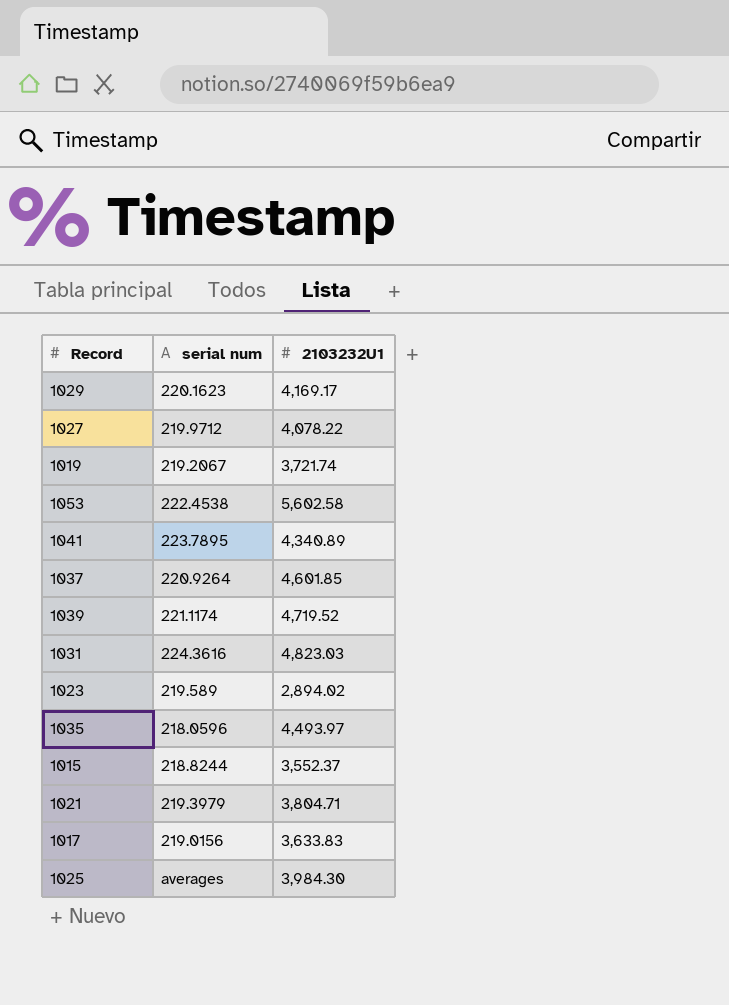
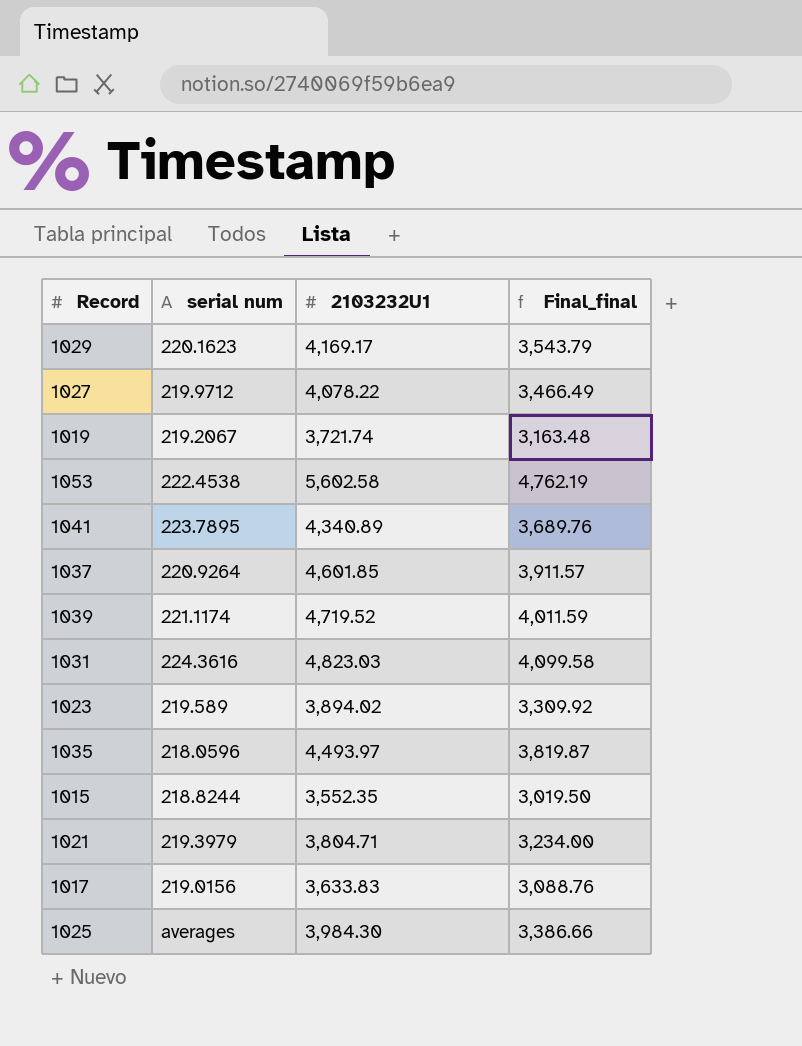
column Final_final | formula: none -> [2103232U1] * 0.85
1023 | 2103232U1: 2,894.02 -> 3,894.02
1015 | 2103232U1: 3,552.37 -> 3,552.35

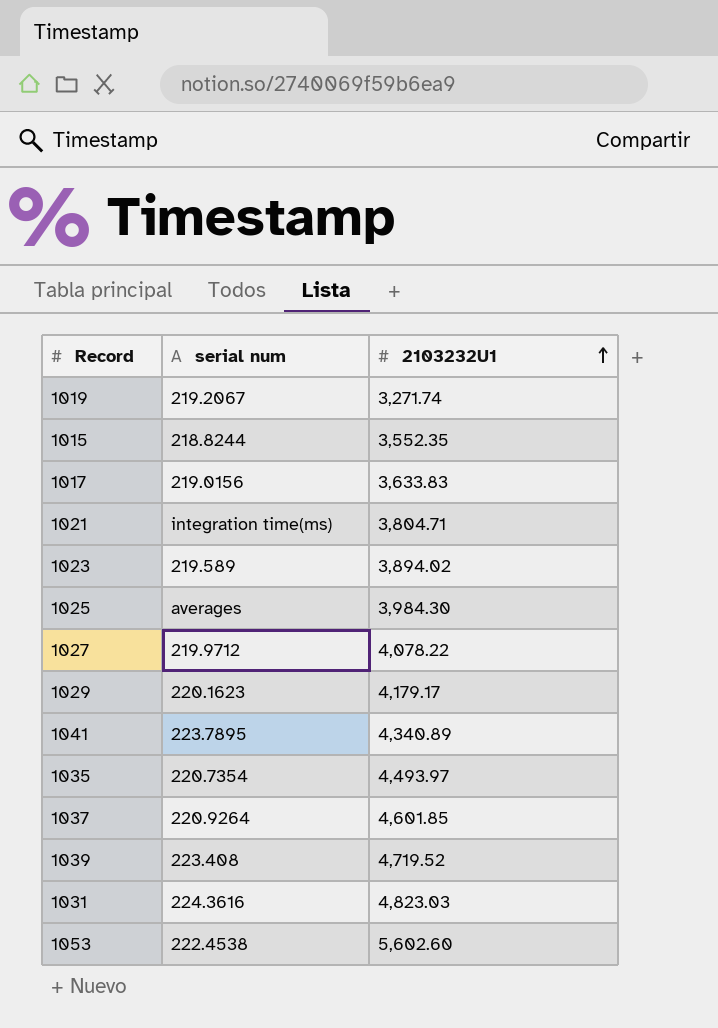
row order: none -> 2103232U1 ascending
column Final_final | formula: [2103232U1] * 0.85 -> none
1019 | 2103232U1: 3,721.74 -> 3,271.74
1021 | serial num: 219.3979 -> integration time(ms)
1029 | 2103232U1: 4,169.17 -> 4,179.17
1035 | serial num: 218.0596 -> 220.7354
1039 | serial num: 221.1174 -> 223.408
1053 | 2103232U1: 5,602.58 -> 5,602.60

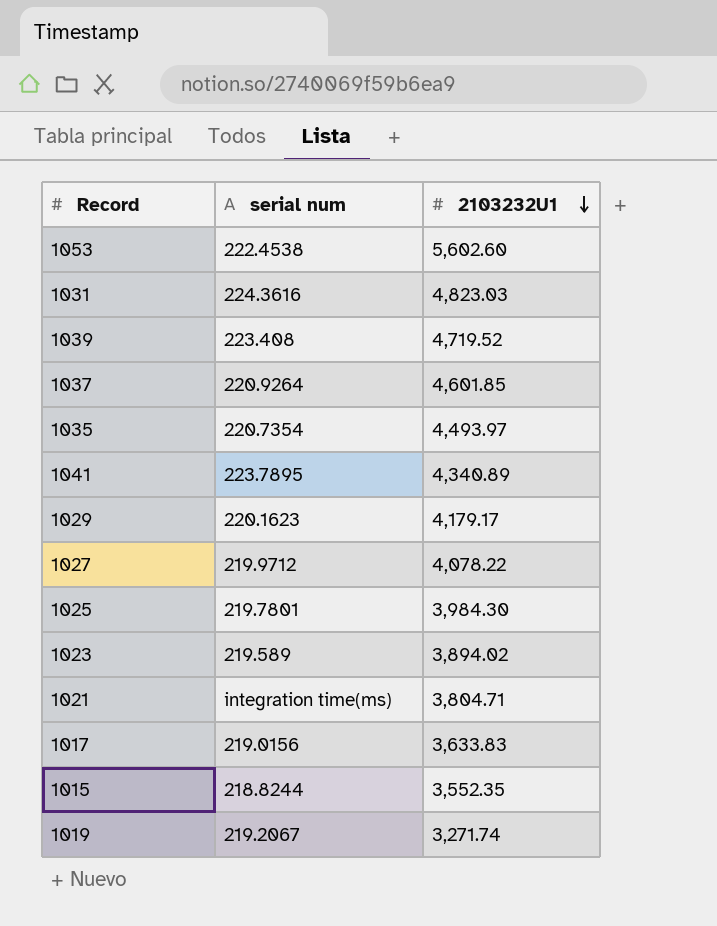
row order: 2103232U1 ascending -> 2103232U1 descending
1025 | serial num: averages -> 219.7801

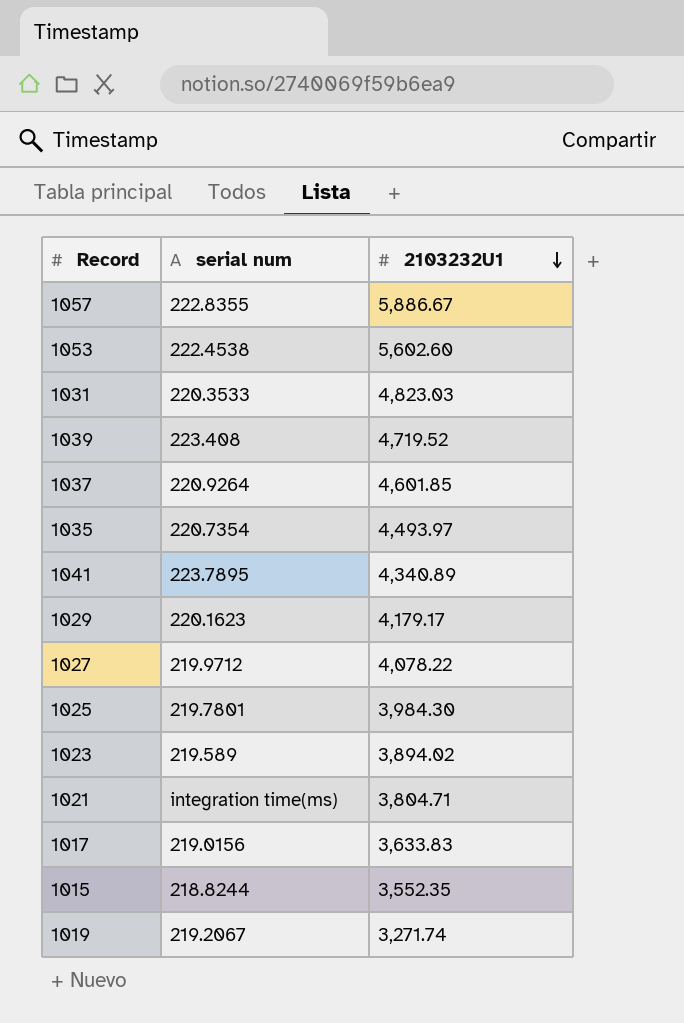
row 1057: none -> 222.8355 | 5,886.67
1031 | serial num: 224.3616 -> 220.3533

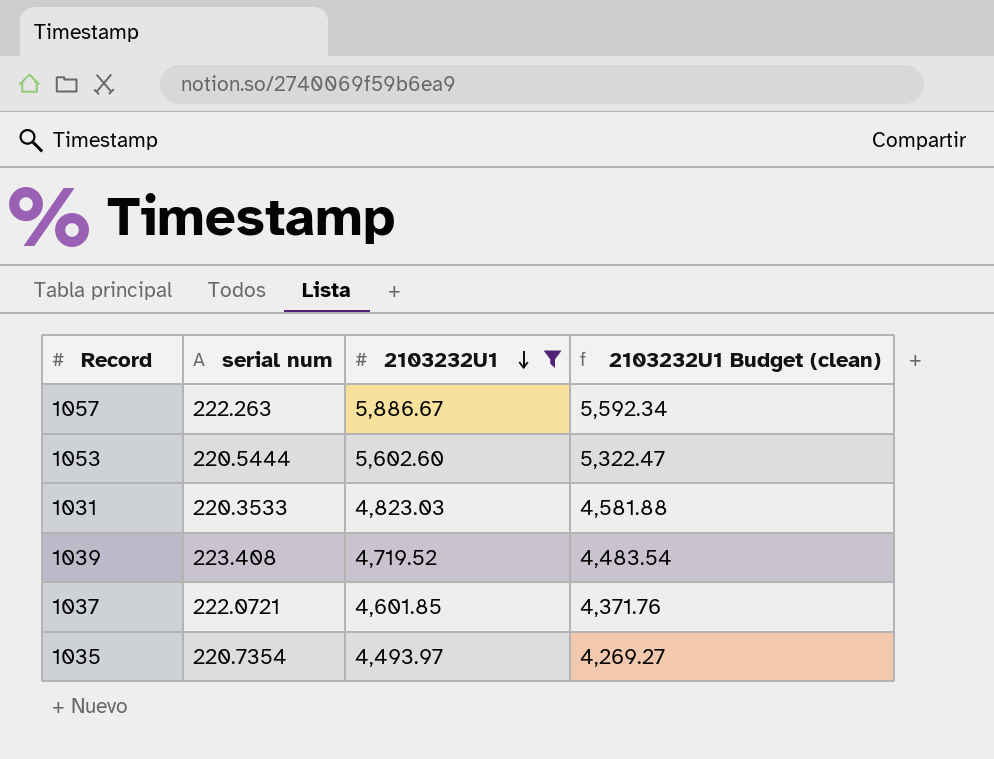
filter: none -> 2103232U1 >= 4,493.97
column 2103232U1 Budget (clean) | formula: none -> [2103232U1] * 0.95
1057 | serial num: 222.8355 -> 222.263
1053 | serial num: 222.4538 -> 220.5444
1037 | serial num: 220.9264 -> 222.0721

